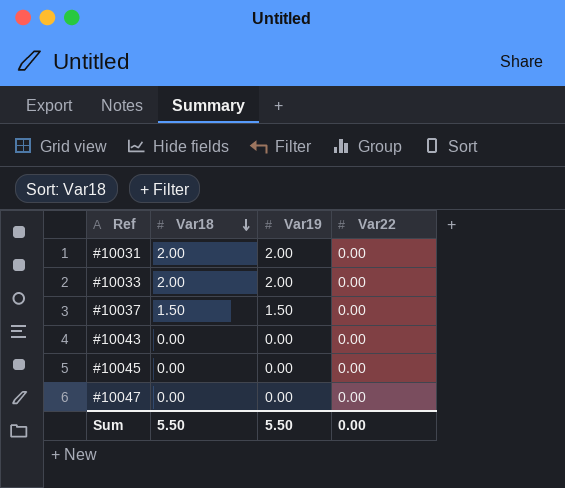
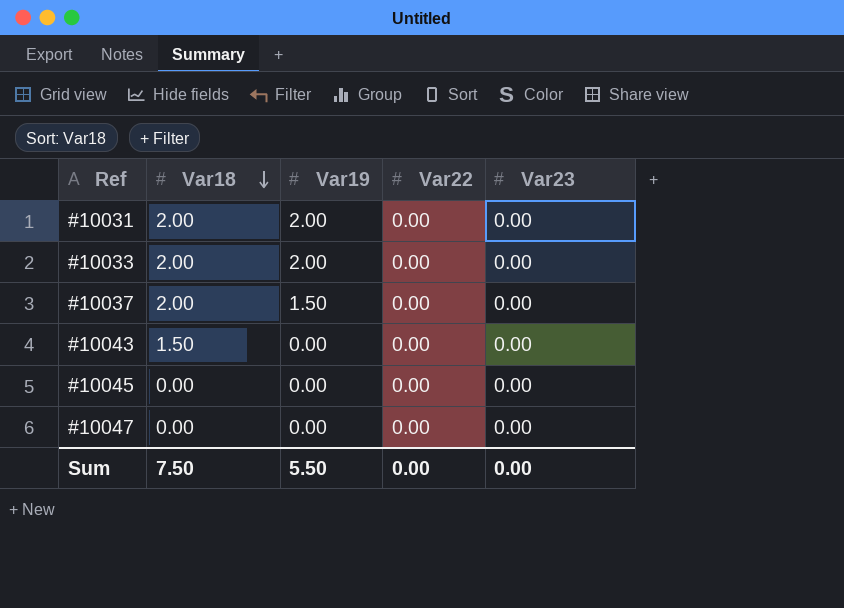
column Var23 | position: none -> 5
#10037 | Var18: 1.50 -> 2.00
#10043 | Var18: 0.00 -> 1.50
Sum | Var18: 5.50 -> 7.50

